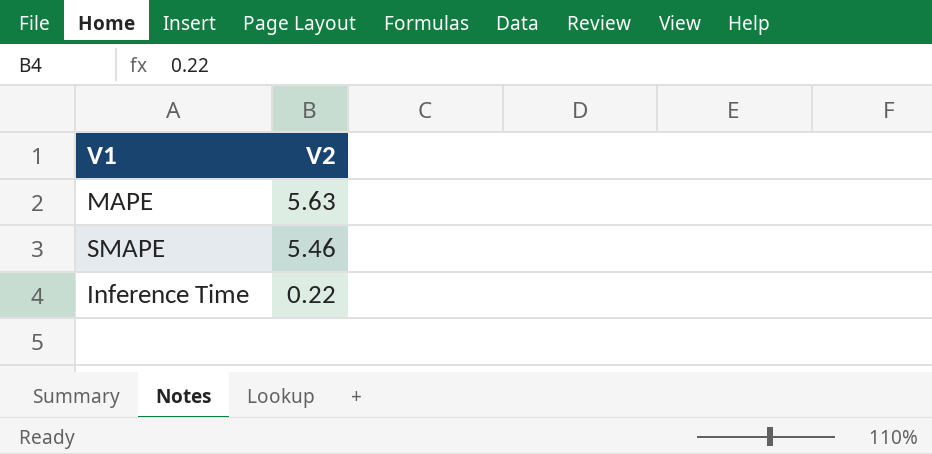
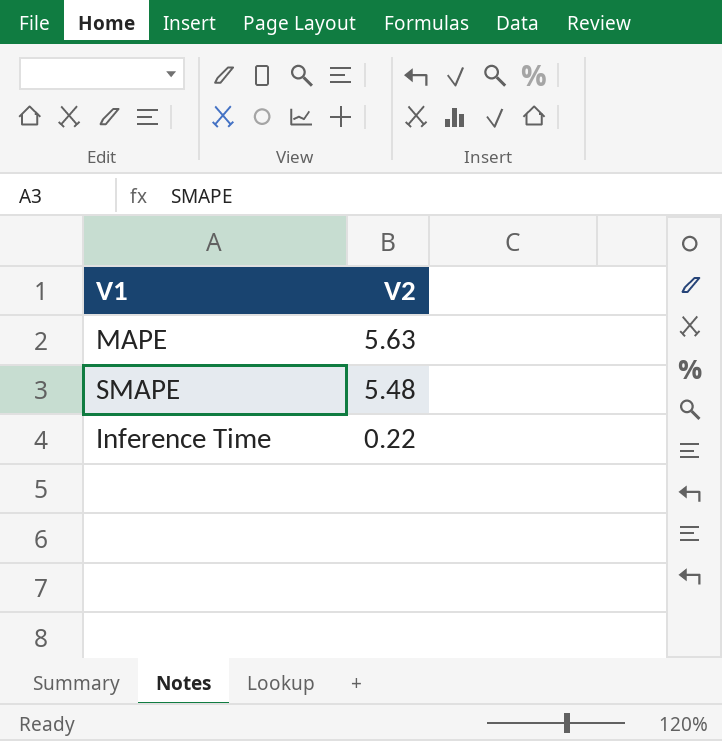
SMAPE | V2: 5.46 -> 5.48

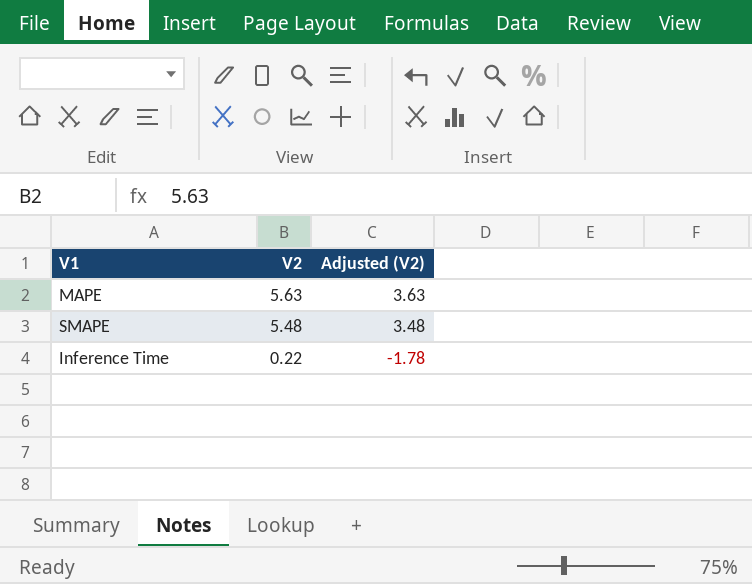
column Adjusted (V2) | formula: none -> [V2] - 2

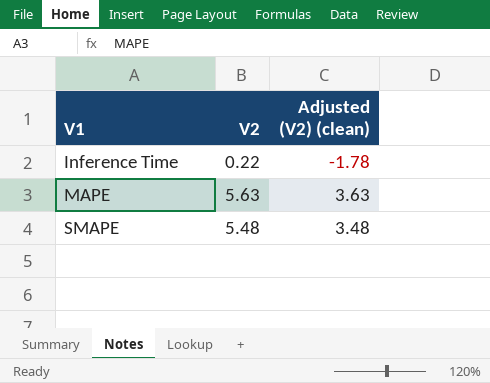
row order: V2 descending -> V1 ascending
column name: Adjusted (V2) -> Adjusted (V2) (clean)

